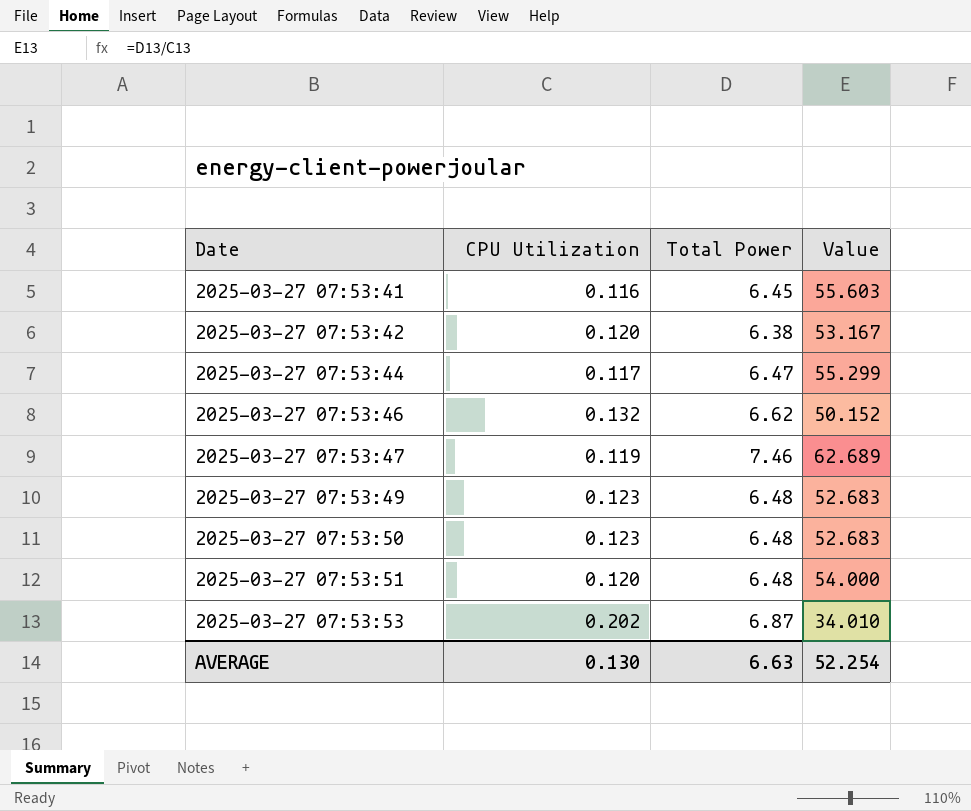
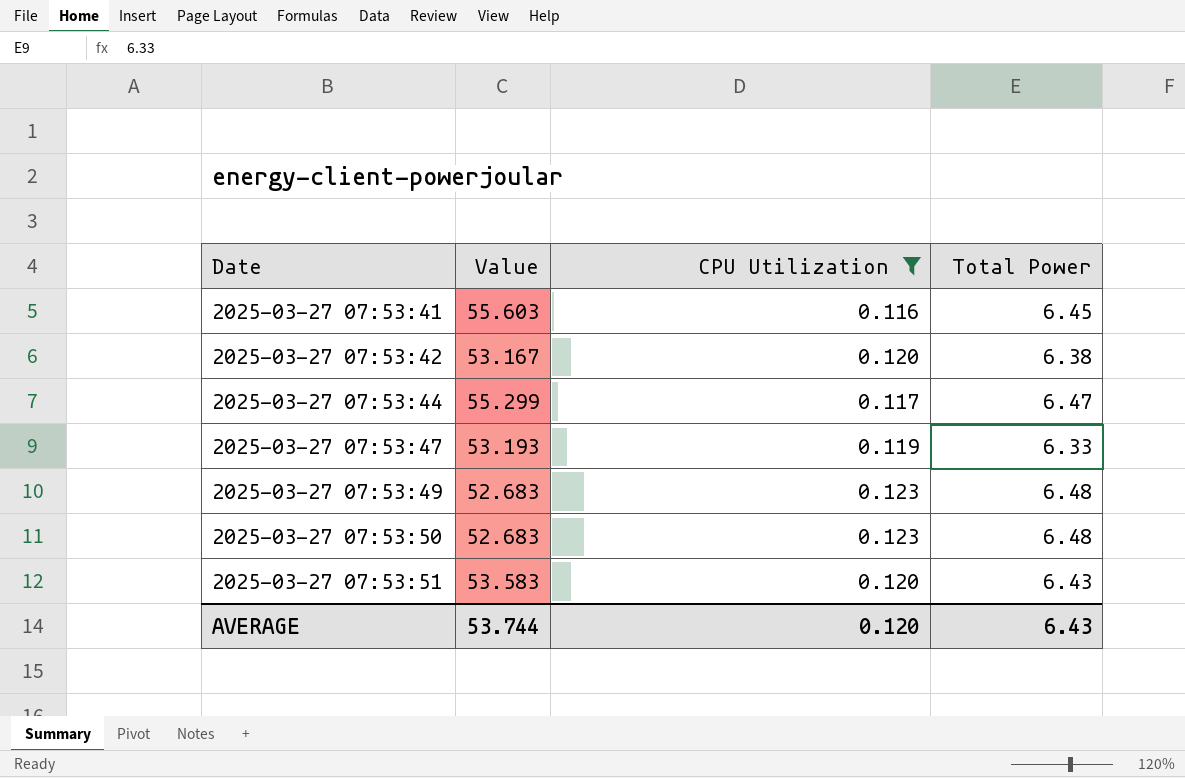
filter: none -> CPU Utilization <= 0.123
column Value | position: 4 -> 2
2025-03-27 07:53:47 | Value: 62.689 -> 53.193
2025-03-27 07:53:47 | Total Power: 7.46 -> 6.33
2025-03-27 07:53:51 | Value: 54.000 -> 53.583
2025-03-27 07:53:51 | Total Power: 6.48 -> 6.43
AVERAGE | Value: 52.254 -> 53.744
AVERAGE | CPU Utilization: 0.130 -> 0.120
AVERAGE | Total Power: 6.63 -> 6.43

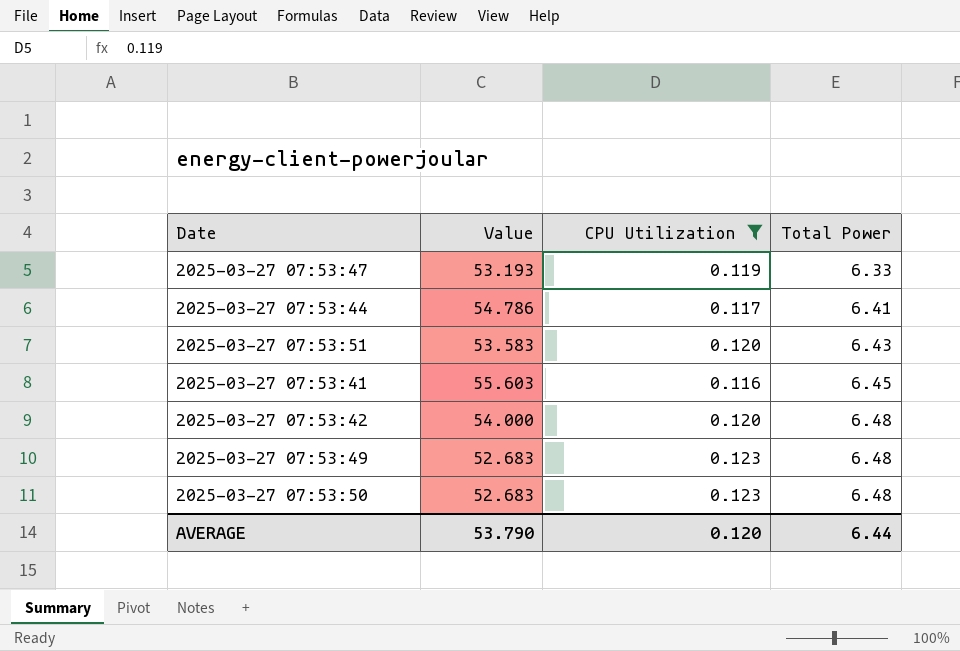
row order: Date ascending -> Total Power ascending
2025-03-27 07:53:44 | Value: 55.299 -> 54.786
2025-03-27 07:53:44 | Total Power: 6.47 -> 6.41
2025-03-27 07:53:42 | Value: 53.167 -> 54.000
2025-03-27 07:53:42 | Total Power: 6.38 -> 6.48
AVERAGE | Value: 53.744 -> 53.790
AVERAGE | Total Power: 6.43 -> 6.44

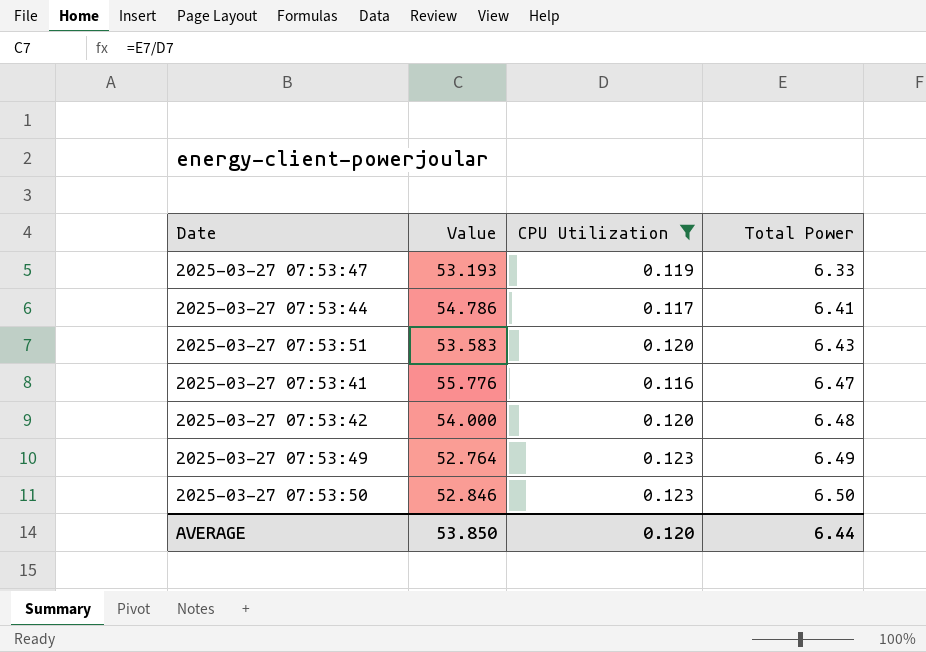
2025-03-27 07:53:41 | Value: 55.603 -> 55.776
2025-03-27 07:53:41 | Total Power: 6.45 -> 6.47
2025-03-27 07:53:49 | Value: 52.683 -> 52.764
2025-03-27 07:53:49 | Total Power: 6.48 -> 6.49
2025-03-27 07:53:50 | Value: 52.683 -> 52.846
2025-03-27 07:53:50 | Total Power: 6.48 -> 6.50
AVERAGE | Value: 53.790 -> 53.850

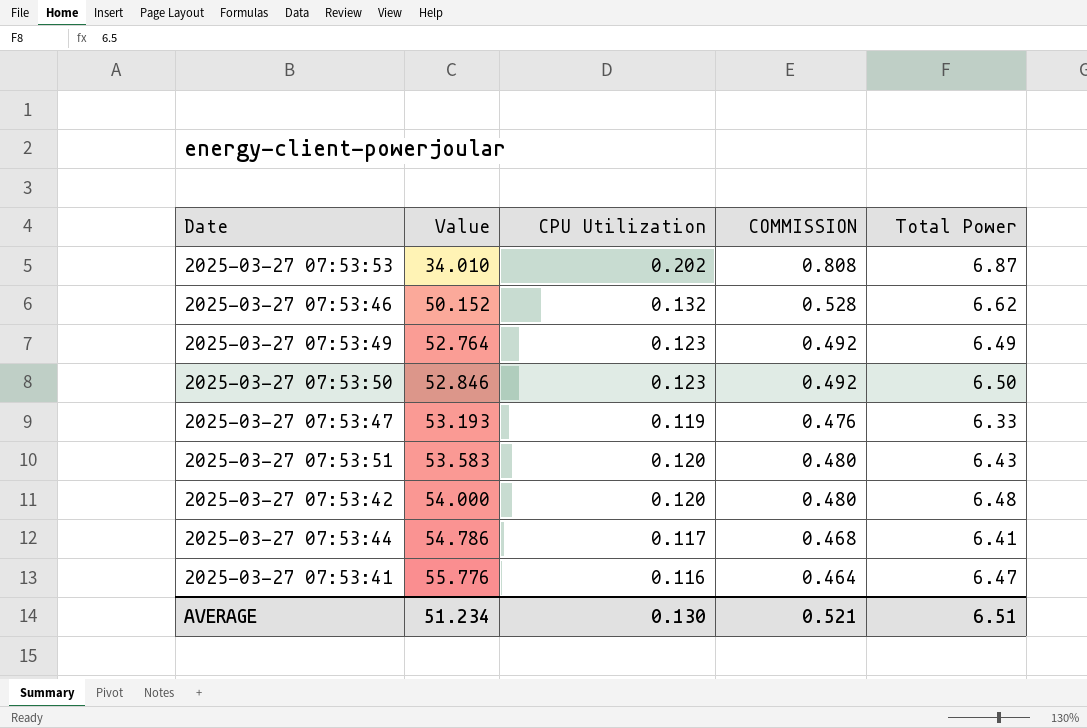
filter: CPU Utilization <= 0.123 -> none
row order: Total Power ascending -> Value ascending
column COMMISSION | formula: none -> [CPU Utilization] * 4
AVERAGE | Value: 53.850 -> 51.234
AVERAGE | CPU Utilization: 0.120 -> 0.130
AVERAGE | Total Power: 6.44 -> 6.51

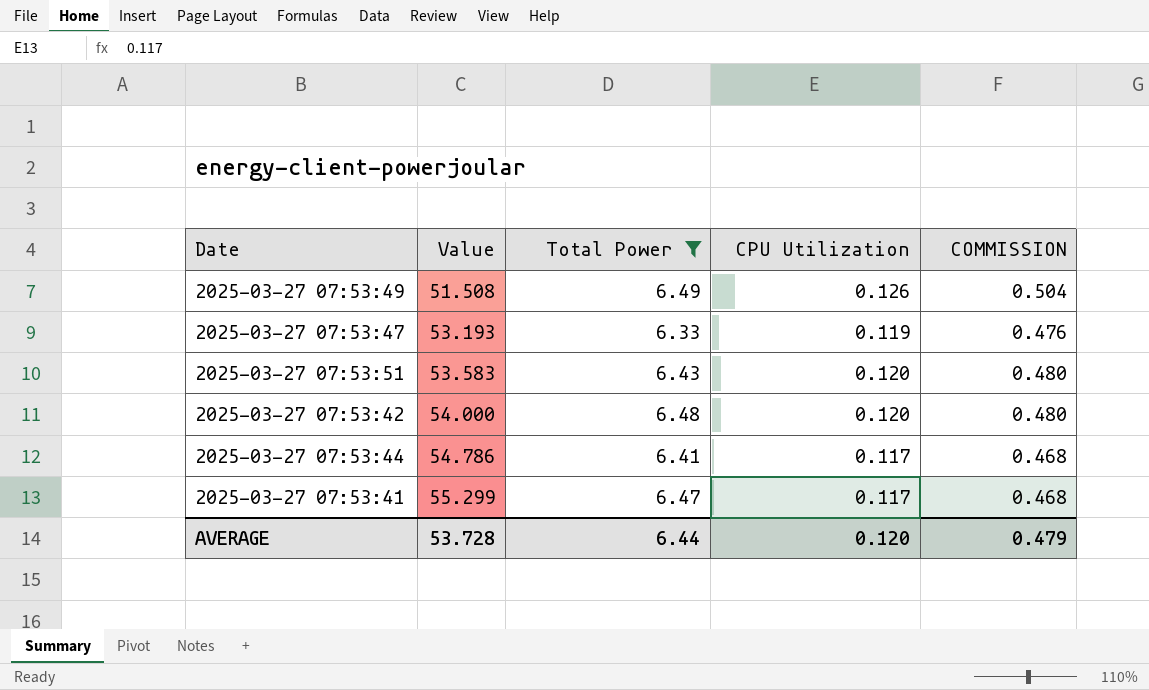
filter: none -> Total Power <= 6.49
column Total Power | position: 5 -> 3
2025-03-27 07:53:49 | Value: 52.764 -> 51.508
2025-03-27 07:53:49 | CPU Utilization: 0.123 -> 0.126
2025-03-27 07:53:49 | COMMISSION: 0.492 -> 0.504
2025-03-27 07:53:41 | Value: 55.776 -> 55.299
2025-03-27 07:53:41 | CPU Utilization: 0.116 -> 0.117
2025-03-27 07:53:41 | COMMISSION: 0.464 -> 0.468
AVERAGE | Value: 51.234 -> 53.728
AVERAGE | Total Power: 6.51 -> 6.44
AVERAGE | CPU Utilization: 0.130 -> 0.120
AVERAGE | COMMISSION: 0.521 -> 0.479

